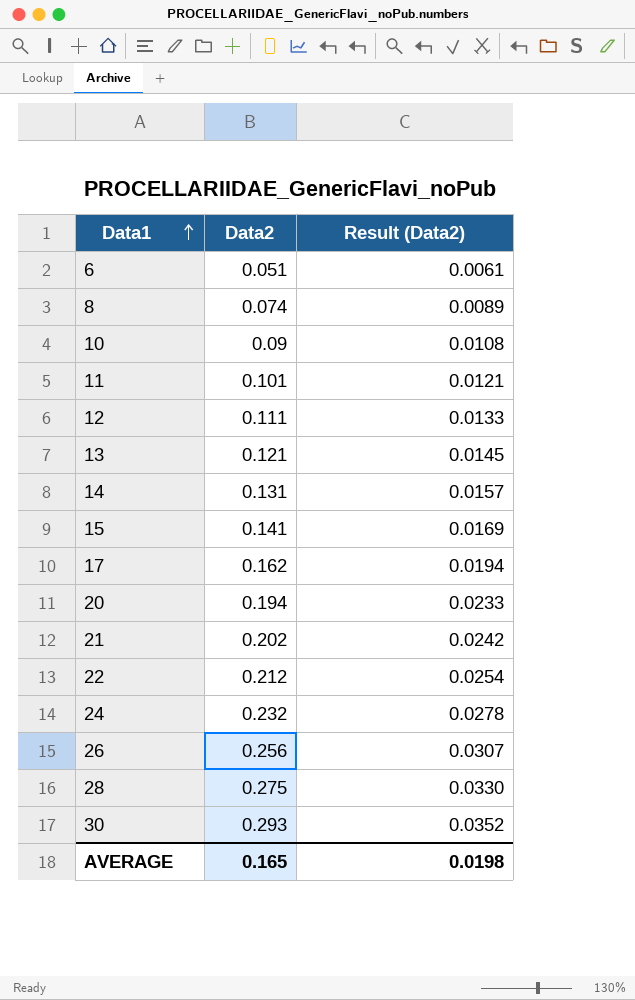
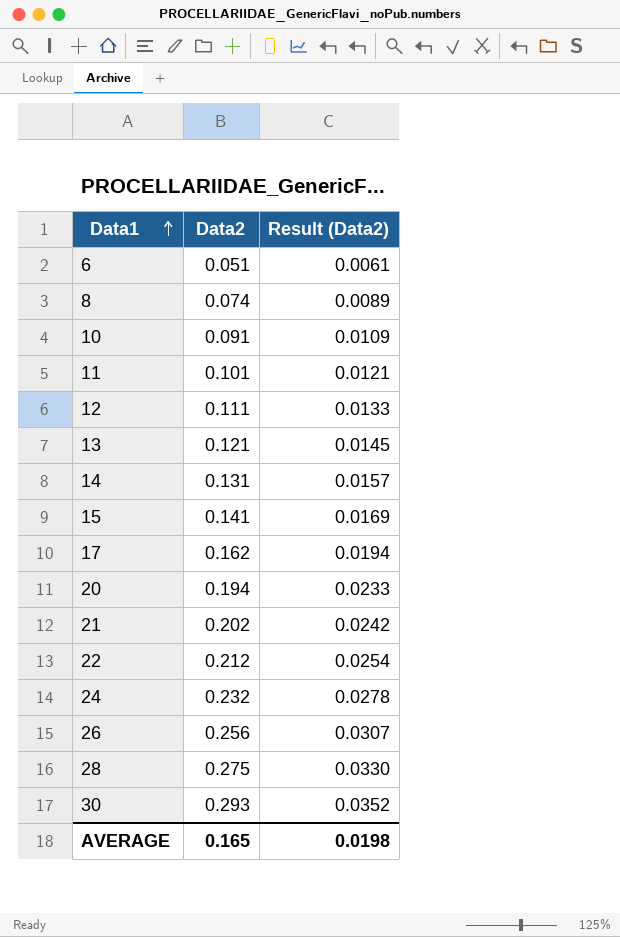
10 | Data2: 0.09 -> 0.091
10 | Result (Data2): 0.0108 -> 0.0109

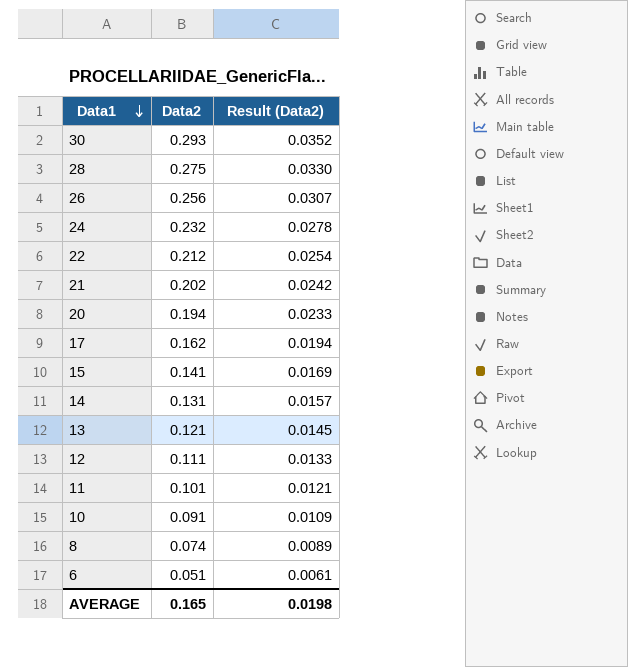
row order: Data1 ascending -> Data1 descending

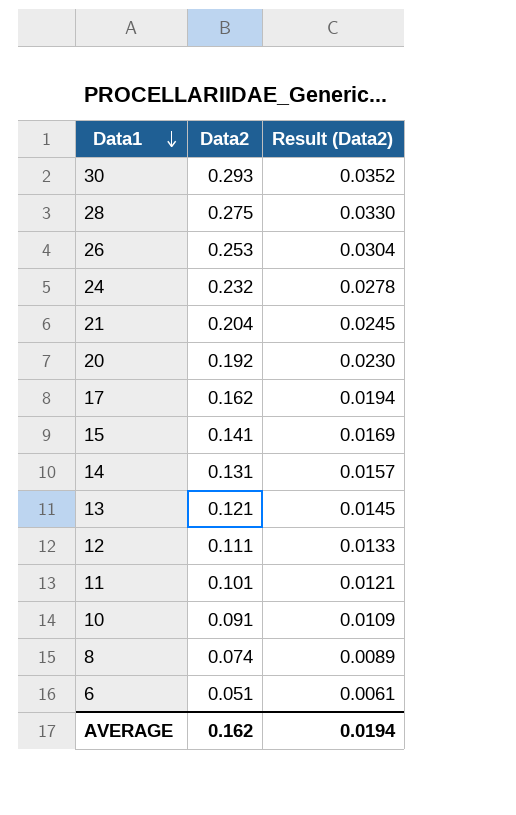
row 22: 0.212 | 0.0254 -> none
26 | Data2: 0.256 -> 0.253
26 | Result (Data2): 0.0307 -> 0.0304
21 | Data2: 0.202 -> 0.204
21 | Result (Data2): 0.0242 -> 0.0245
20 | Data2: 0.194 -> 0.192
20 | Result (Data2): 0.0233 -> 0.0230
AVERAGE | Data2: 0.165 -> 0.162
AVERAGE | Result (Data2): 0.0198 -> 0.0194

